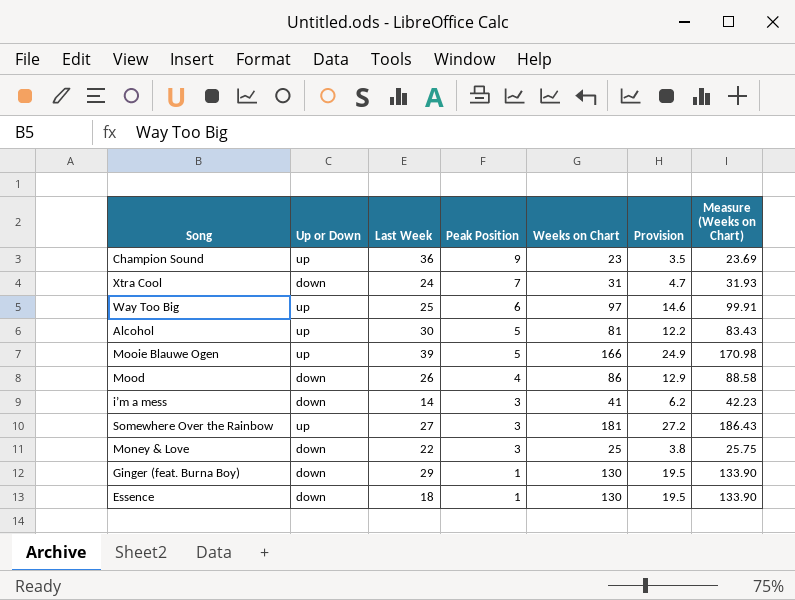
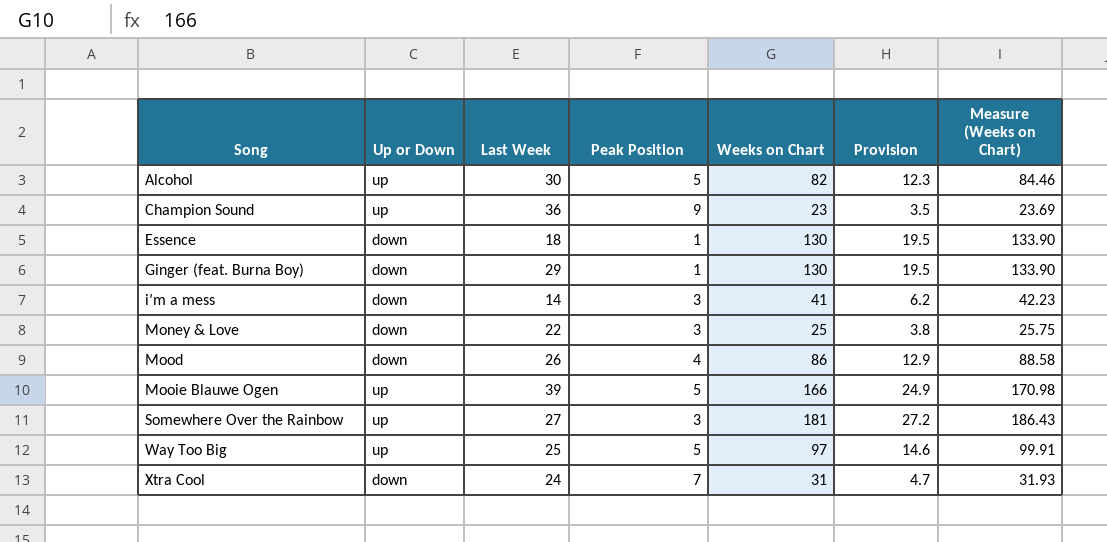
row order: Peak Position descending -> Song ascending
Alcohol | Weeks on Chart: 81 -> 82
Alcohol | Provision: 12.2 -> 12.3
Alcohol | Measure (Weeks on Chart): 83.43 -> 84.46
Way Too Big | Peak Position: 6 -> 5

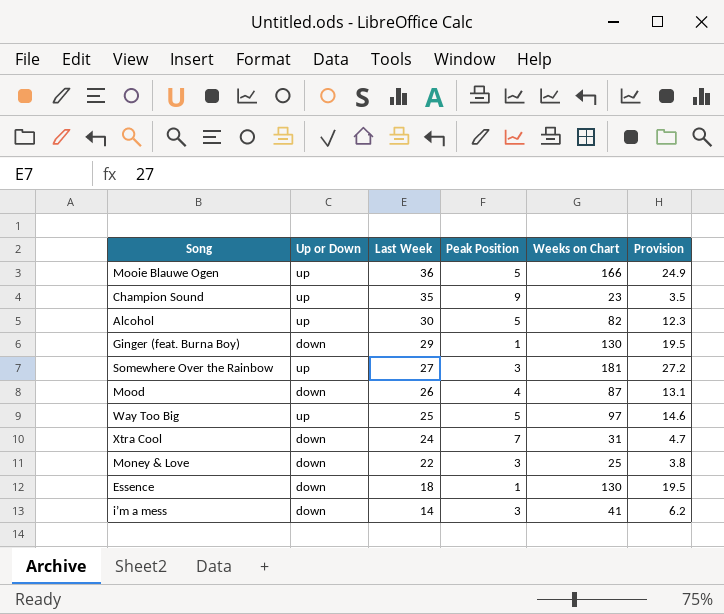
row order: Song ascending -> Last Week descending
column Measure (Weeks on Chart) | formula: [Weeks on Chart] * 1.03 -> none
Mooie Blauwe Ogen | Last Week: 39 -> 36
Champion Sound | Last Week: 36 -> 35
Mood | Weeks on Chart: 86 -> 87
Mood | Provision: 12.9 -> 13.1

